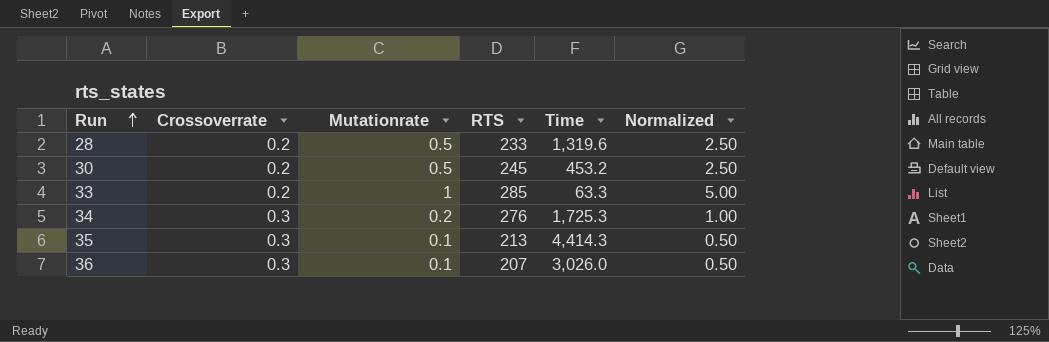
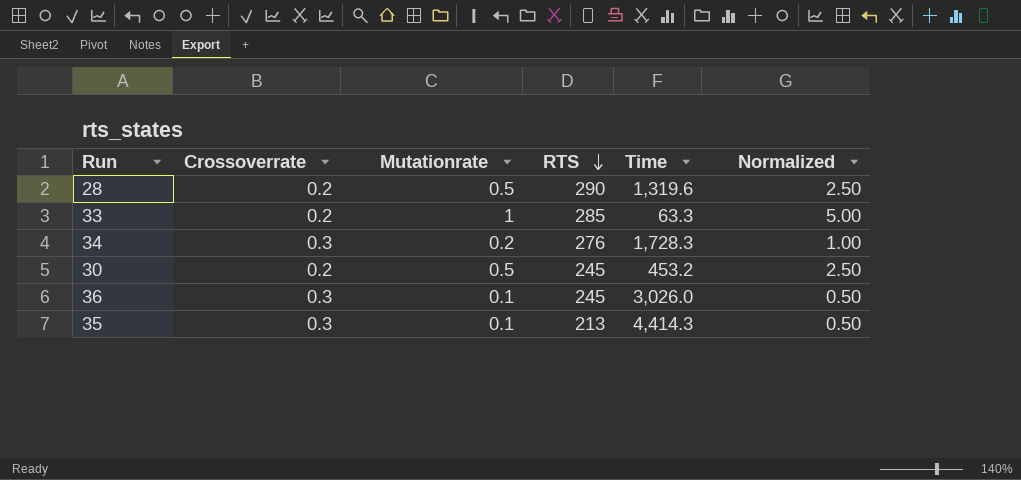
row order: Run ascending -> RTS descending
28 | RTS: 233 -> 290
34 | Time: 1,725.3 -> 1,728.3
36 | RTS: 207 -> 245

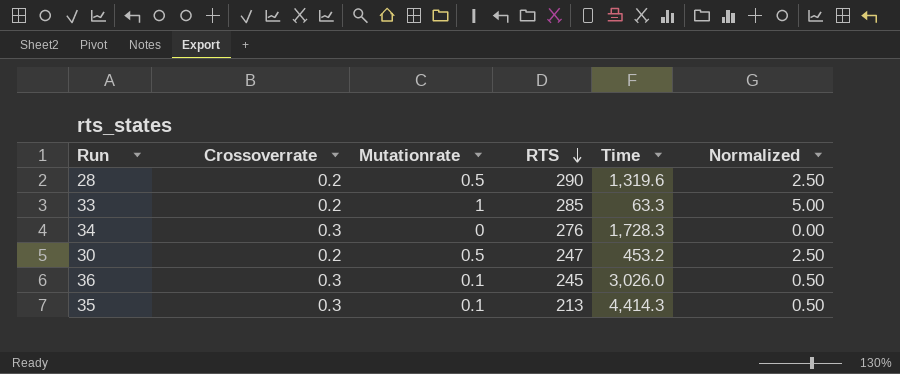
34 | Mutationrate: 0.2 -> 0
34 | Normalized: 1.00 -> 0.00
30 | RTS: 245 -> 247

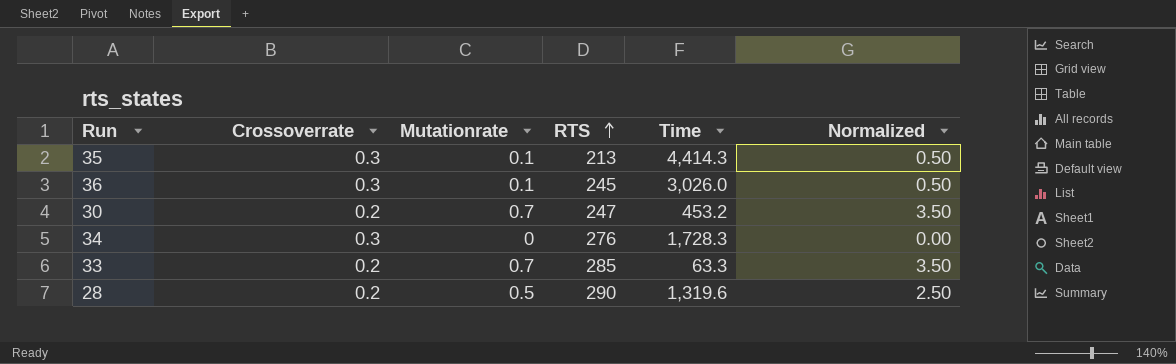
row order: RTS descending -> RTS ascending
30 | Mutationrate: 0.5 -> 0.7
30 | Normalized: 2.50 -> 3.50
33 | Mutationrate: 1 -> 0.7
33 | Normalized: 5.00 -> 3.50

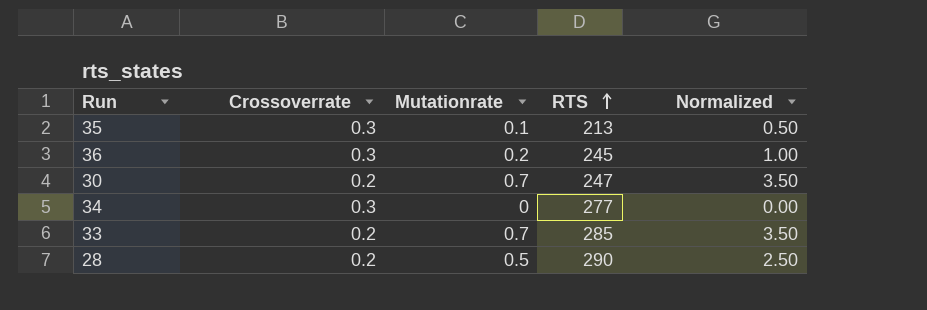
column Time | position: 5 -> none
36 | Mutationrate: 0.1 -> 0.2
36 | Normalized: 0.50 -> 1.00
34 | RTS: 276 -> 277

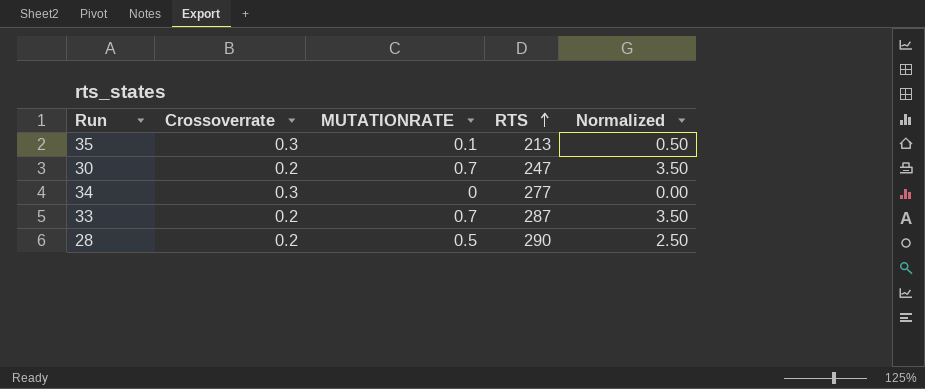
column name: Mutationrate -> MUTATIONRATE
row 36: 0.3 | 0.2 | 245 | 1.00 -> none
33 | RTS: 285 -> 287

